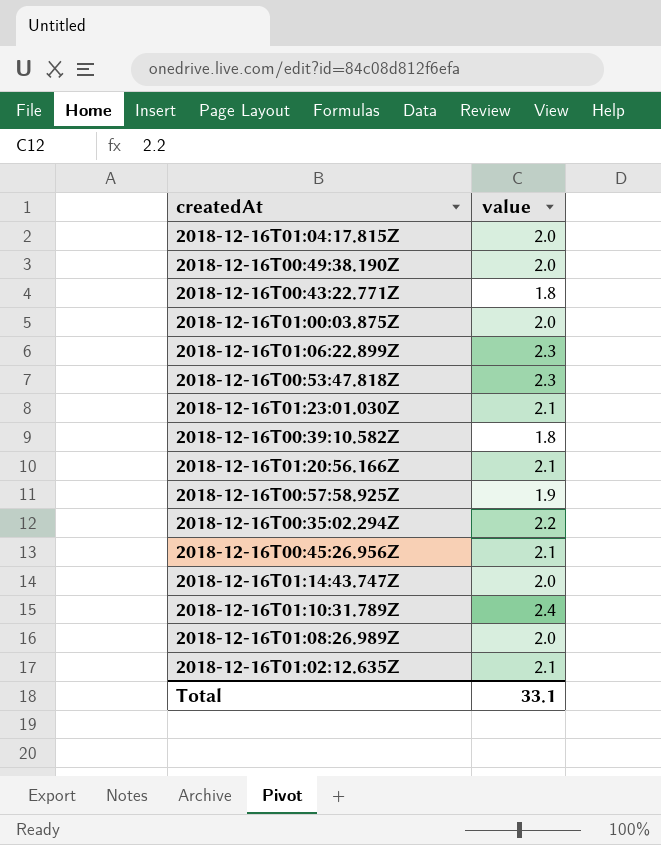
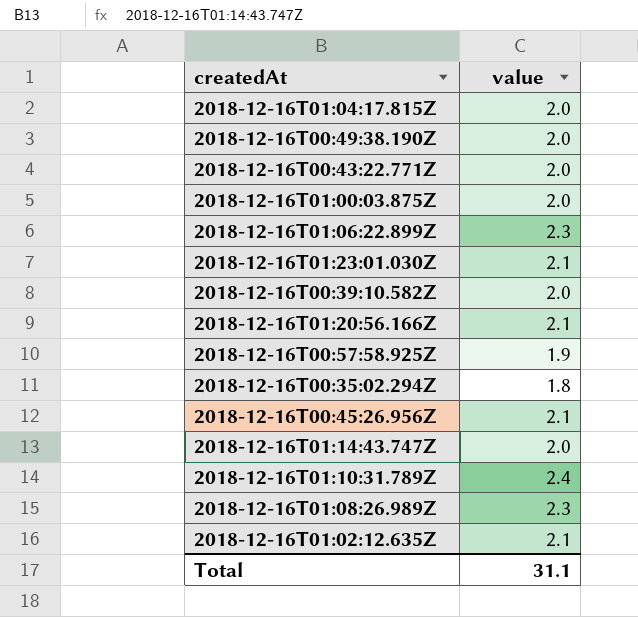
row 2018-12-16T00:53:47.818Z: 2.3 -> none
2018-12-16T00:43:22.771Z | value: 1.8 -> 2.0
2018-12-16T00:39:10.582Z | value: 1.8 -> 2.0
2018-12-16T00:35:02.294Z | value: 2.2 -> 1.8
2018-12-16T01:08:26.989Z | value: 2.0 -> 2.3
Total | value: 33.1 -> 31.1

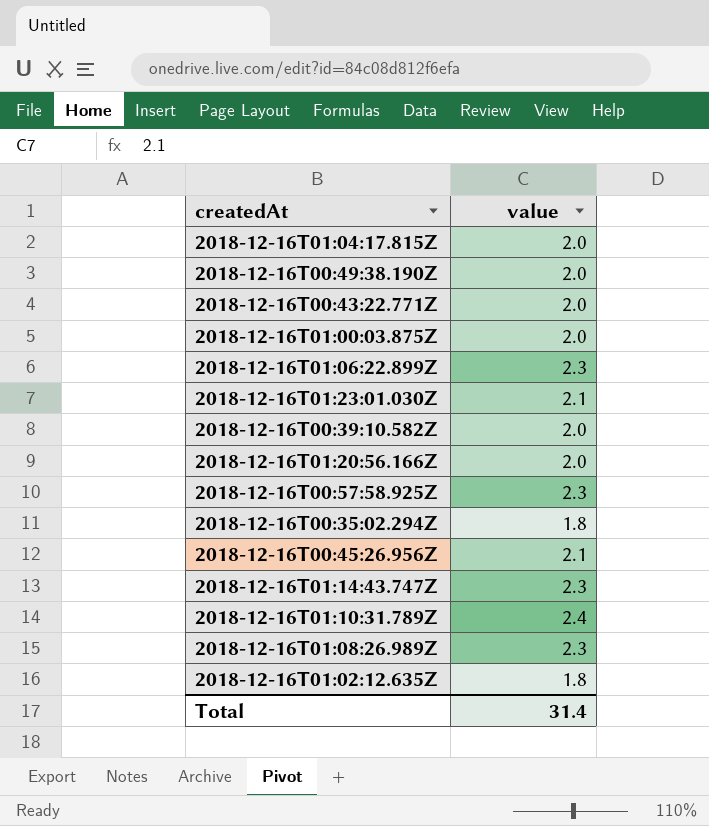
2018-12-16T01:20:56.166Z | value: 2.1 -> 2.0
2018-12-16T00:57:58.925Z | value: 1.9 -> 2.3
2018-12-16T01:14:43.747Z | value: 2.0 -> 2.3
2018-12-16T01:02:12.635Z | value: 2.1 -> 1.8
Total | value: 31.1 -> 31.4

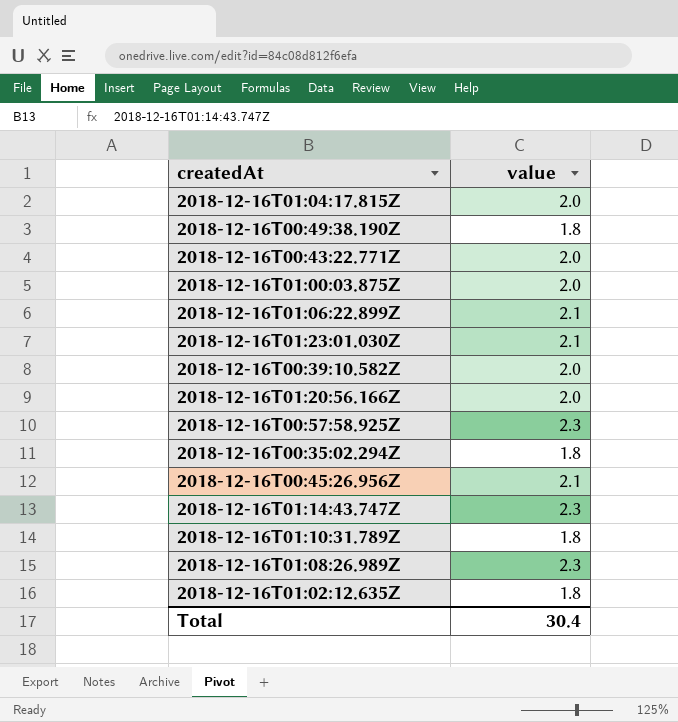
2018-12-16T00:49:38.190Z | value: 2.0 -> 1.8
2018-12-16T01:06:22.899Z | value: 2.3 -> 2.1
2018-12-16T01:10:31.789Z | value: 2.4 -> 1.8
Total | value: 31.4 -> 30.4

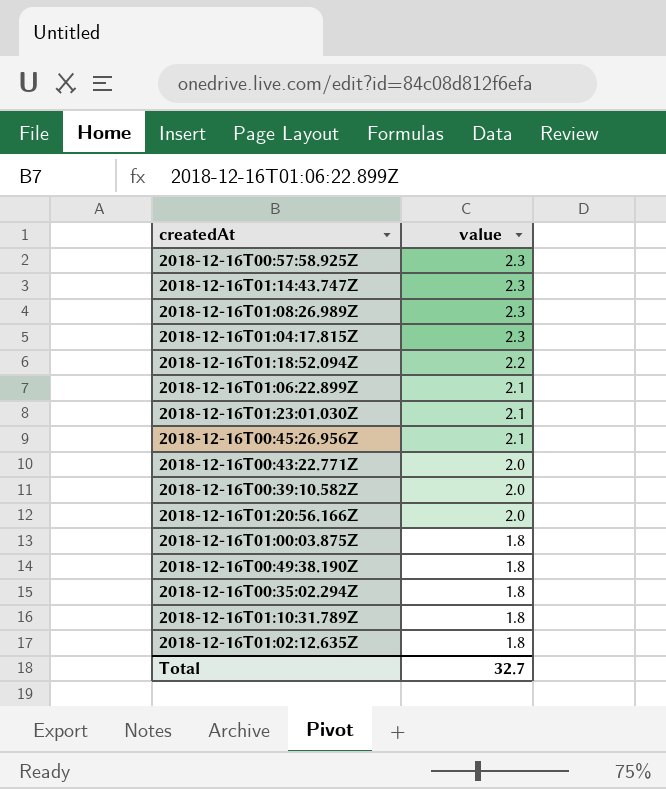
row order: none -> value descending
2018-12-16T01:04:17.815Z | value: 2.0 -> 2.3
row 2018-12-16T01:18:52.094Z: none -> 2.2
2018-12-16T01:00:03.875Z | value: 2.0 -> 1.8
Total | value: 30.4 -> 32.7

